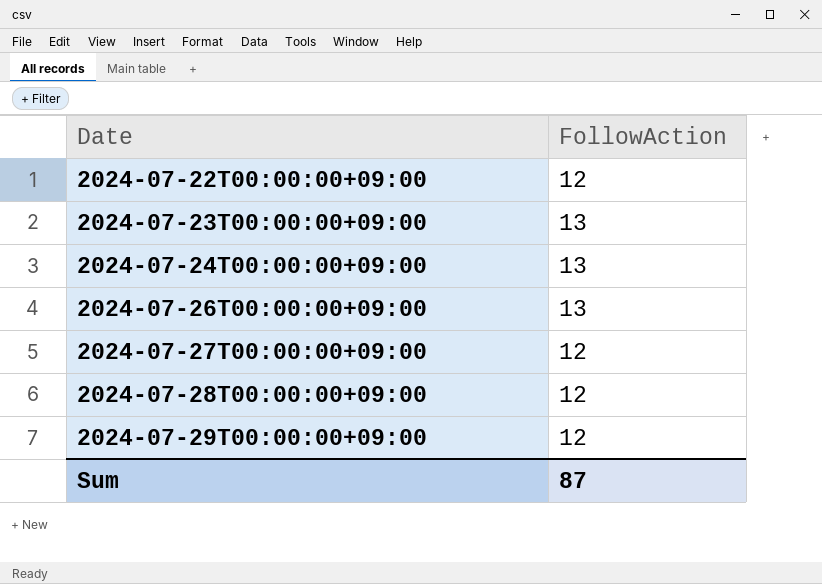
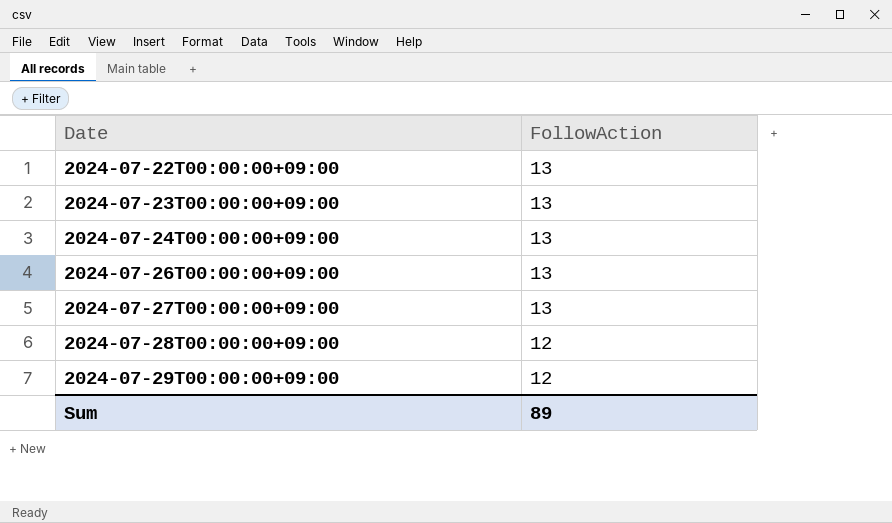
2024-07-22T00:00:00+09:00 | FollowAction: 12 -> 13
2024-07-27T00:00:00+09:00 | FollowAction: 12 -> 13
Sum | FollowAction: 87 -> 89

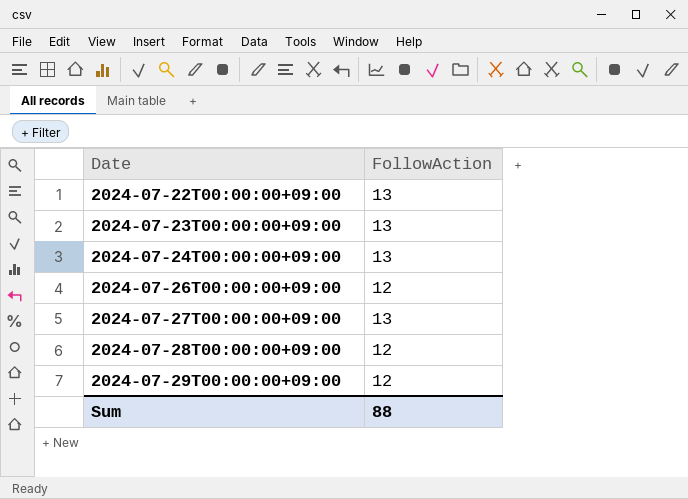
2024-07-26T00:00:00+09:00 | FollowAction: 13 -> 12
Sum | FollowAction: 89 -> 88

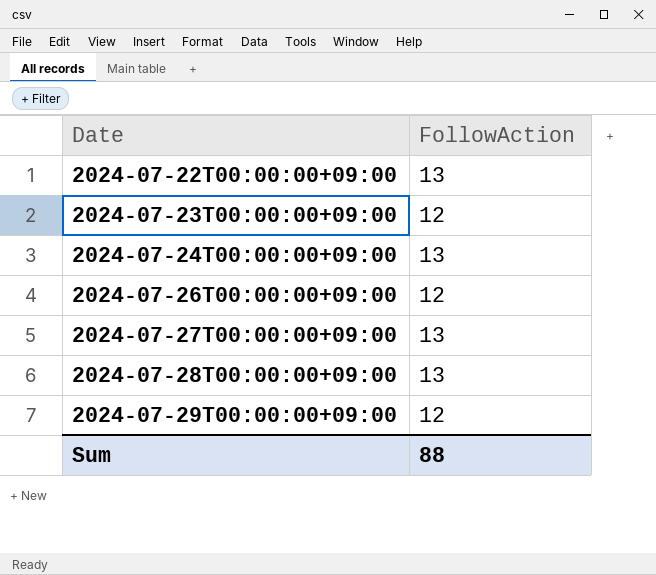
2024-07-23T00:00:00+09:00 | FollowAction: 13 -> 12
2024-07-28T00:00:00+09:00 | FollowAction: 12 -> 13

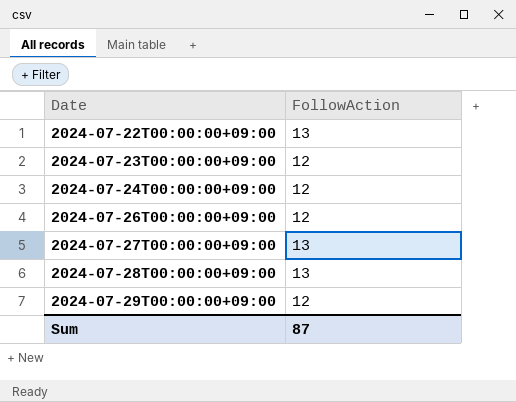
2024-07-24T00:00:00+09:00 | FollowAction: 13 -> 12
Sum | FollowAction: 88 -> 87

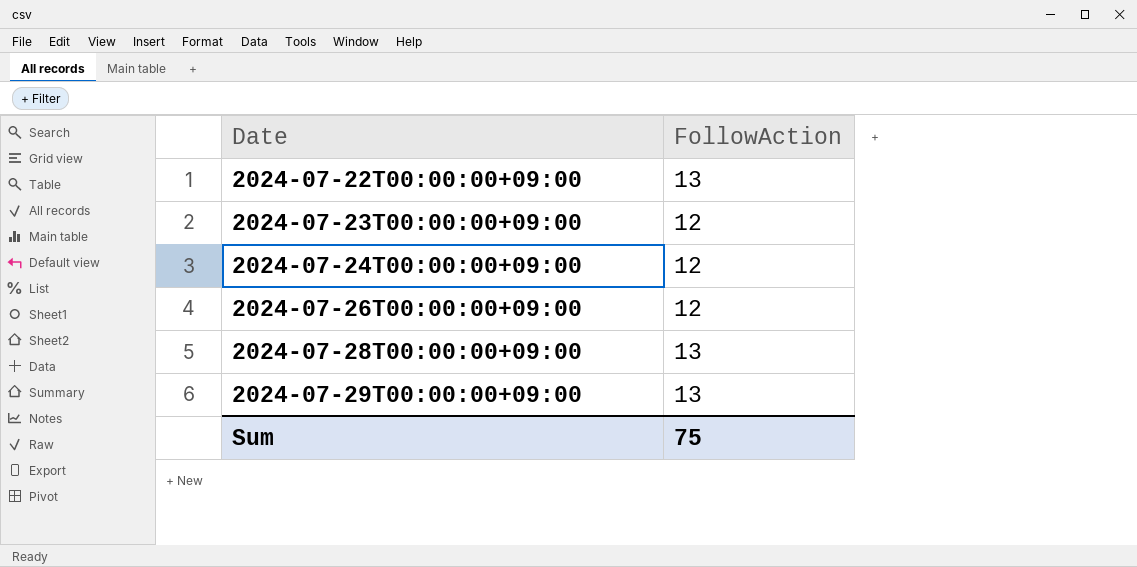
row 2024-07-27T00:00:00+09:00: 13 -> none
2024-07-29T00:00:00+09:00 | FollowAction: 12 -> 13
Sum | FollowAction: 87 -> 75

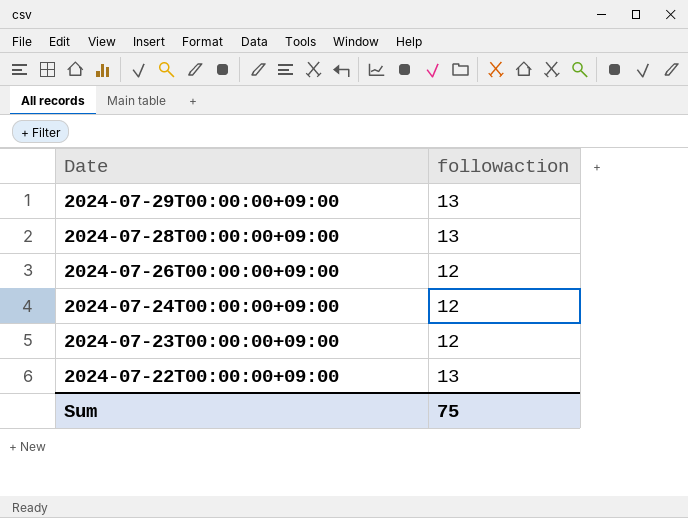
row order: Date ascending -> Date descending
column name: FollowAction -> followaction

